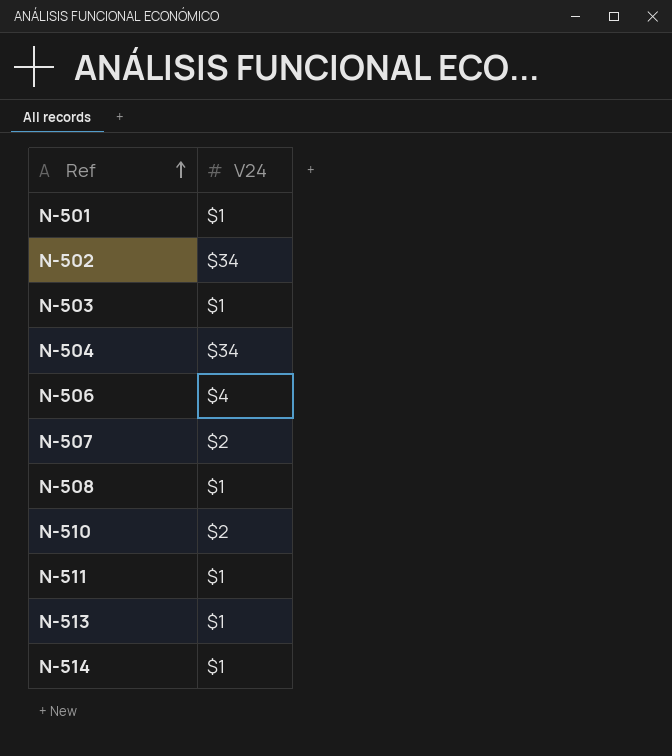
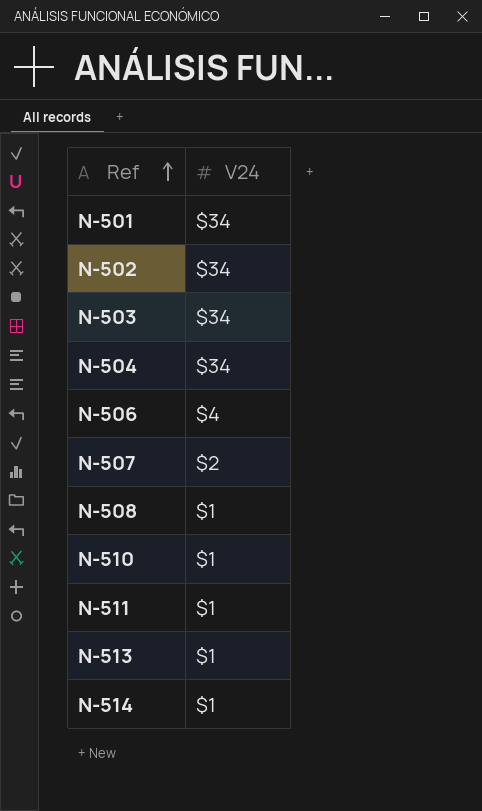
N-501 | V24: $1 -> $34
N-503 | V24: $1 -> $34
N-510 | V24: $2 -> $1

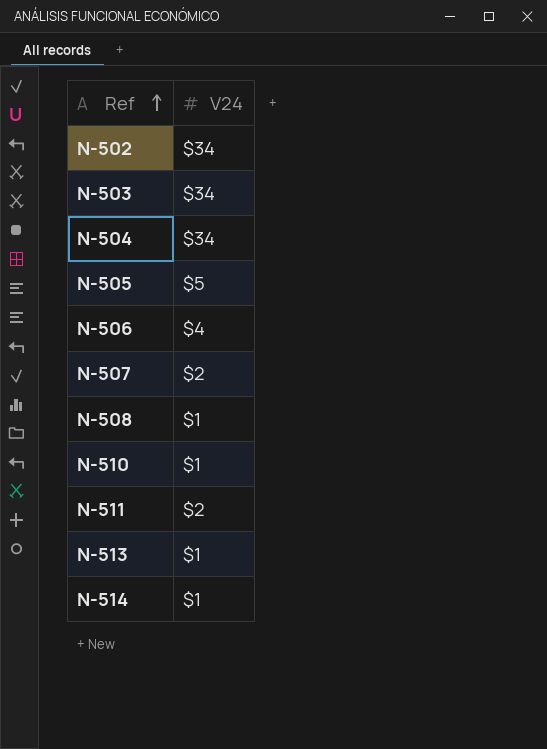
row N-501: $34 -> none
row N-505: none -> $5
N-511 | V24: $1 -> $2

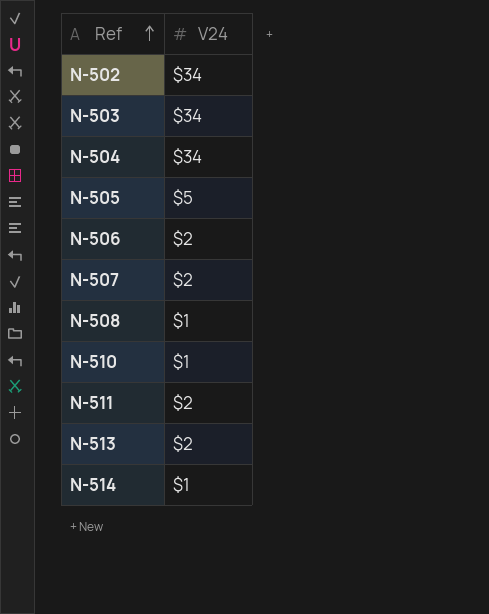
N-506 | V24: $4 -> $2
N-513 | V24: $1 -> $2

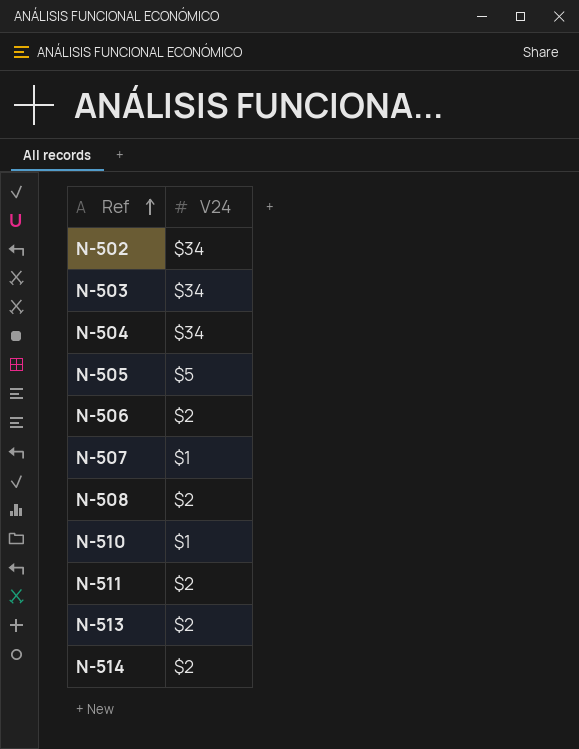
N-507 | V24: $2 -> $1
N-508 | V24: $1 -> $2
N-514 | V24: $1 -> $2

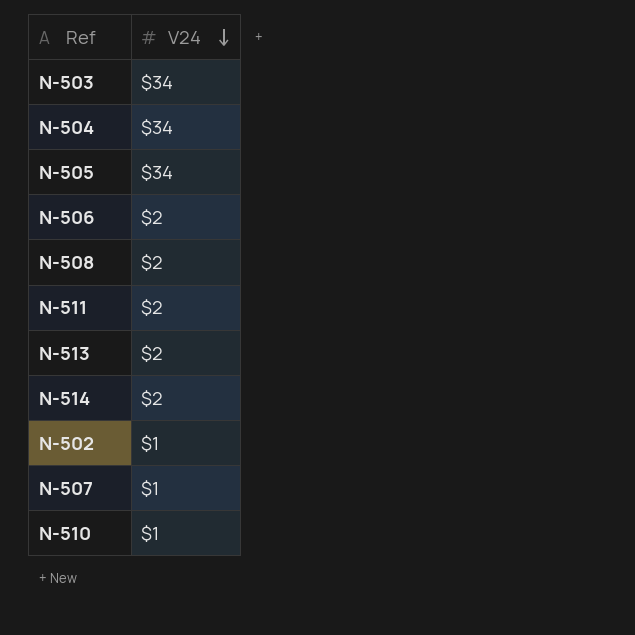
row order: Ref ascending -> V24 descending
N-505 | V24: $5 -> $34
N-502 | V24: $34 -> $1

